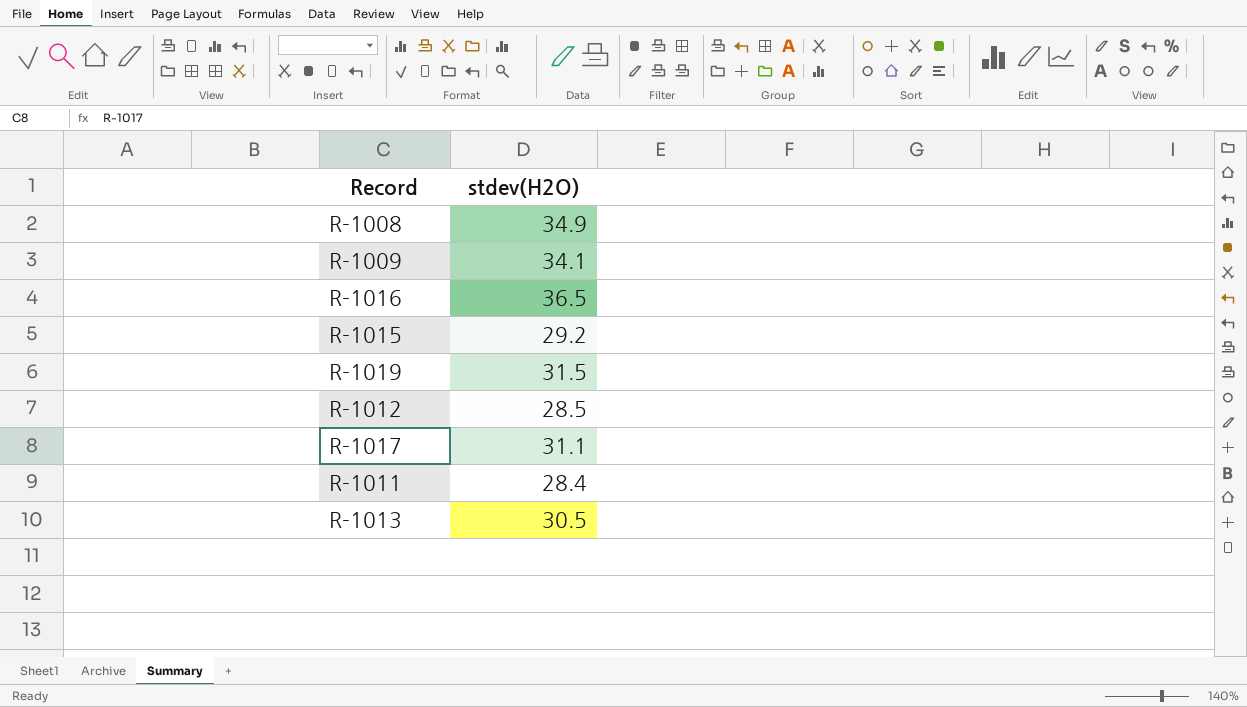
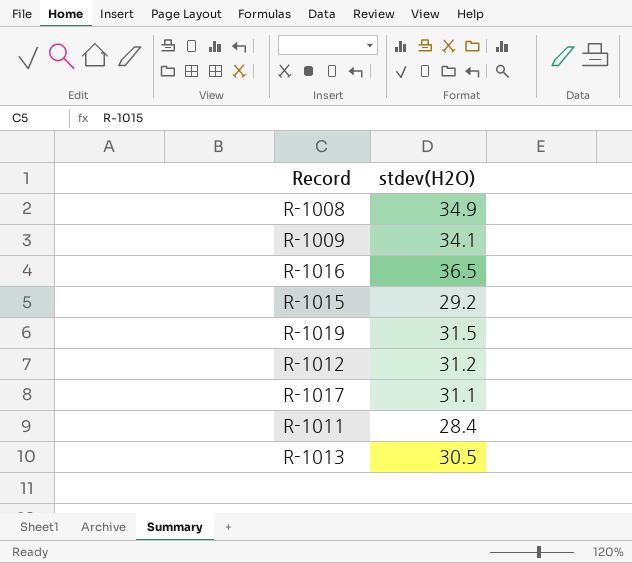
R-1012 | stdev(H2O): 28.5 -> 31.2

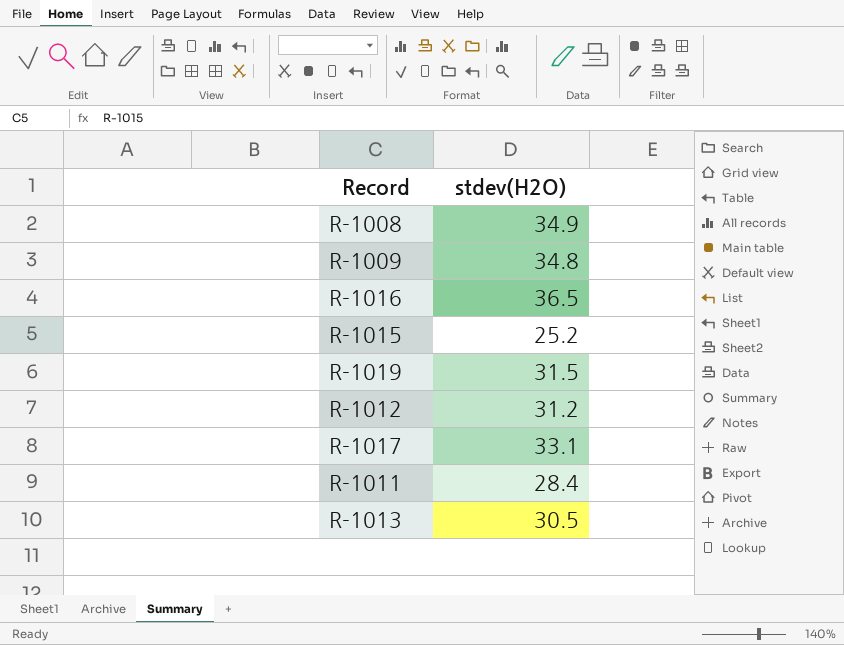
R-1009 | stdev(H2O): 34.1 -> 34.8
R-1015 | stdev(H2O): 29.2 -> 25.2
R-1017 | stdev(H2O): 31.1 -> 33.1

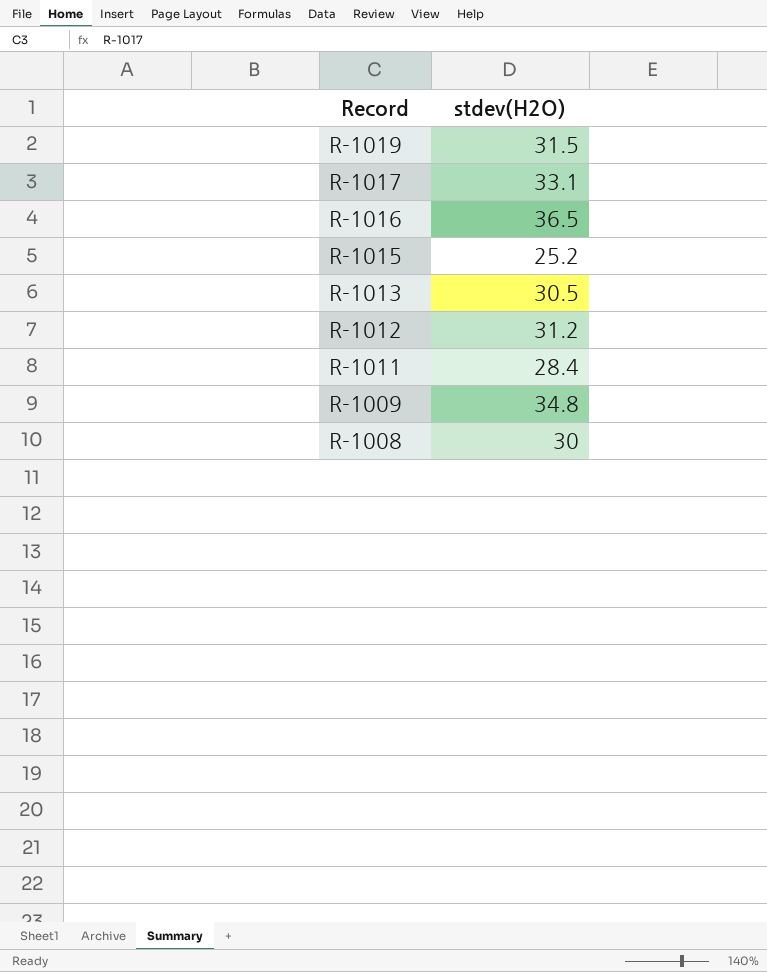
row order: none -> Record descending
R-1008 | stdev(H2O): 34.9 -> 30

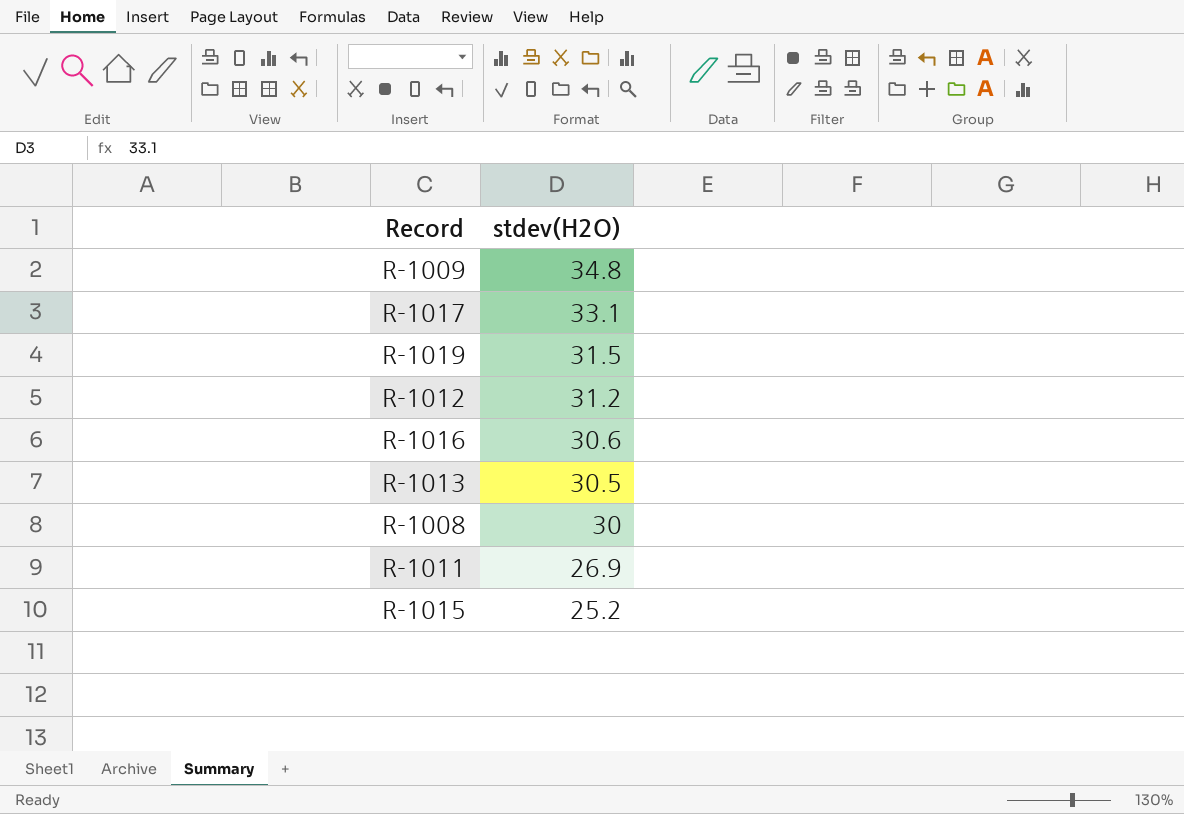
row order: Record descending -> stdev(H2O) descending
R-1016 | stdev(H2O): 36.5 -> 30.6
R-1011 | stdev(H2O): 28.4 -> 26.9

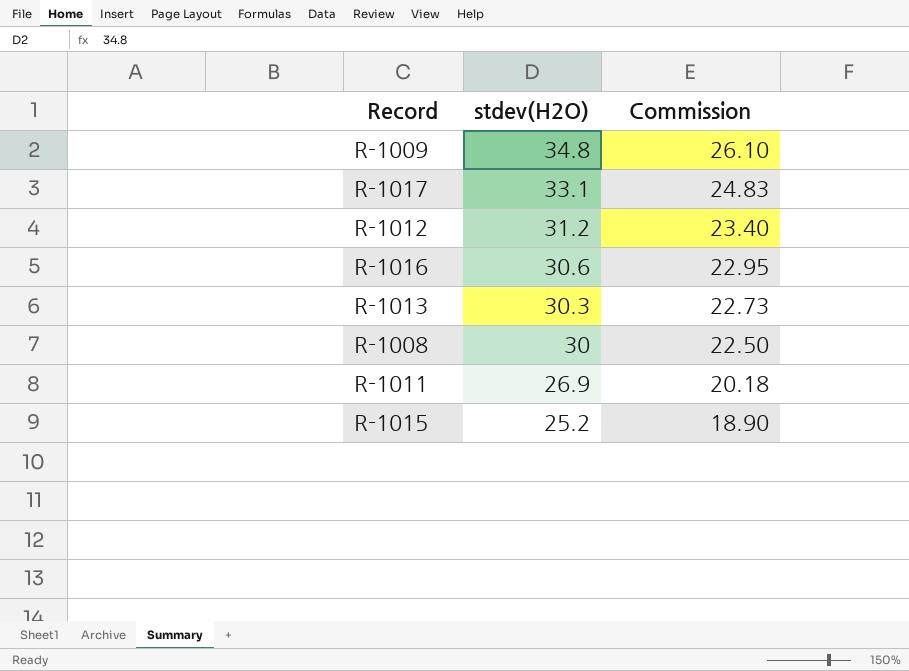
column Commission | formula: none -> [stdev(H2O)] * 0.75
row R-1019: 31.5 -> none
R-1013 | stdev(H2O): 30.5 -> 30.3

